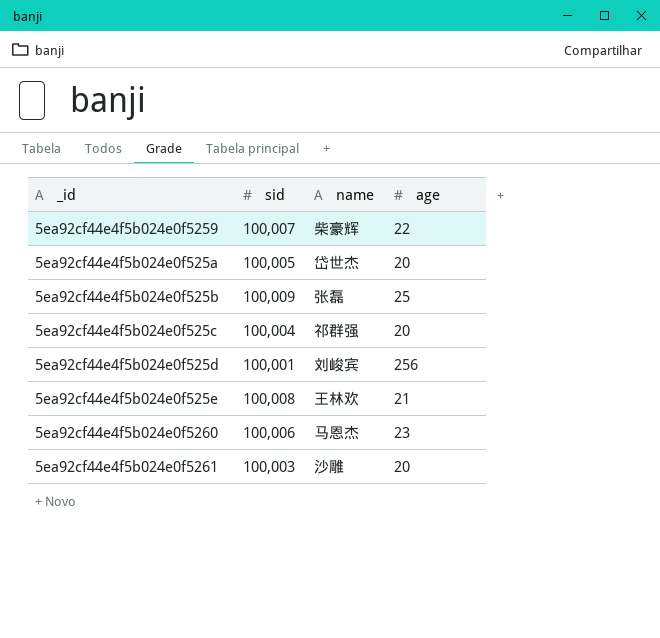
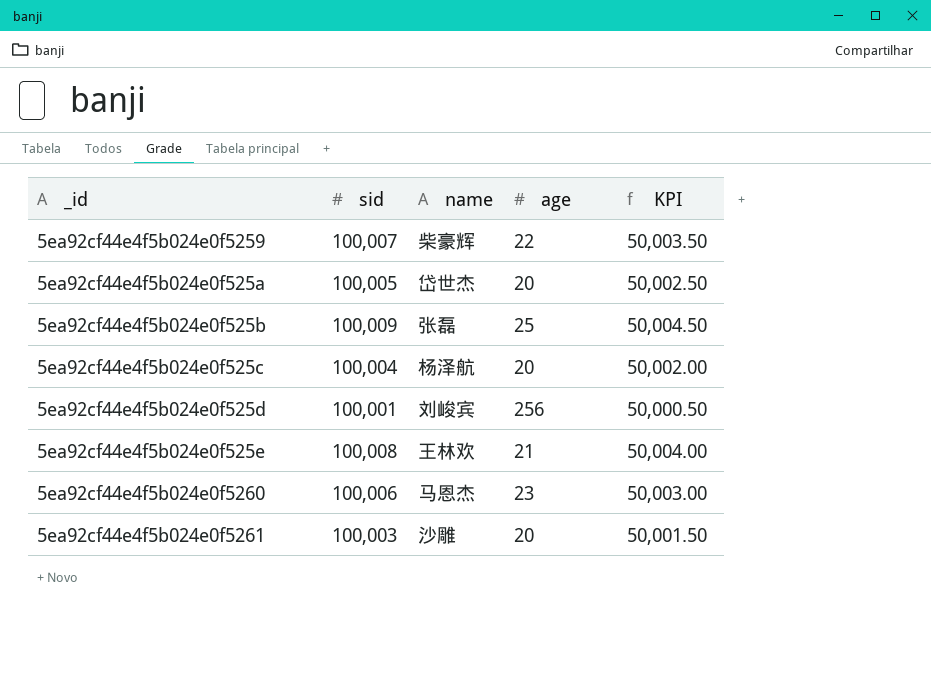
column KPI | formula: none -> [sid] * 0.5
5ea92cf44e4f5b024e0f525c | name: 祁群强 -> 杨泽航

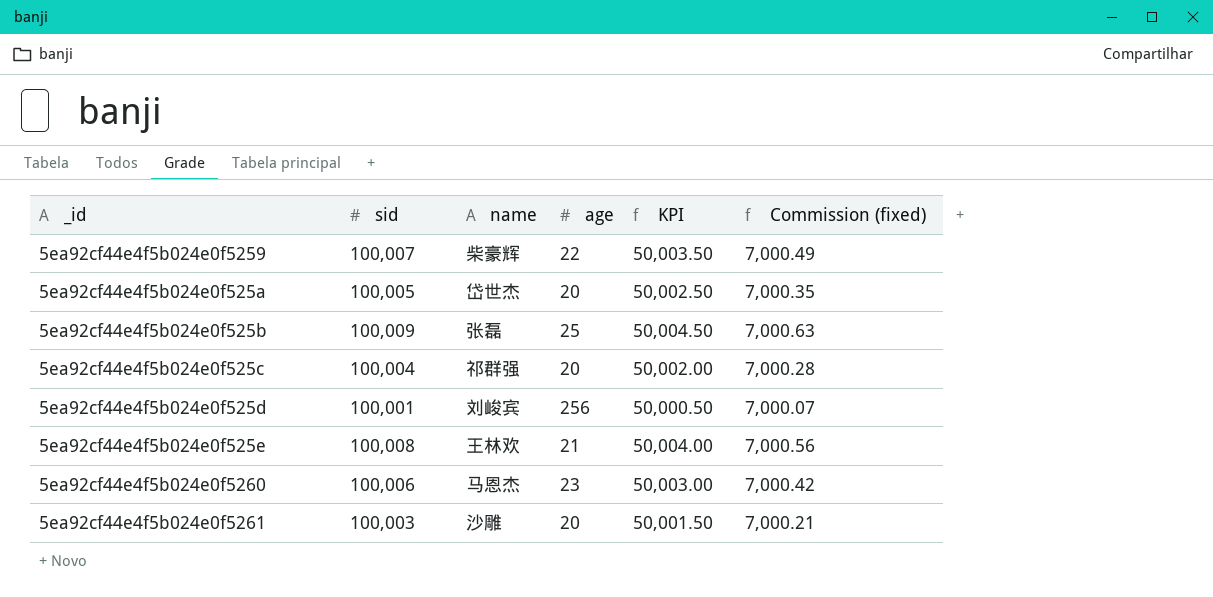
column Commission (fixed) | formula: none -> [sid] * 0.07
5ea92cf44e4f5b024e0f525c | name: 杨泽航 -> 祁群强

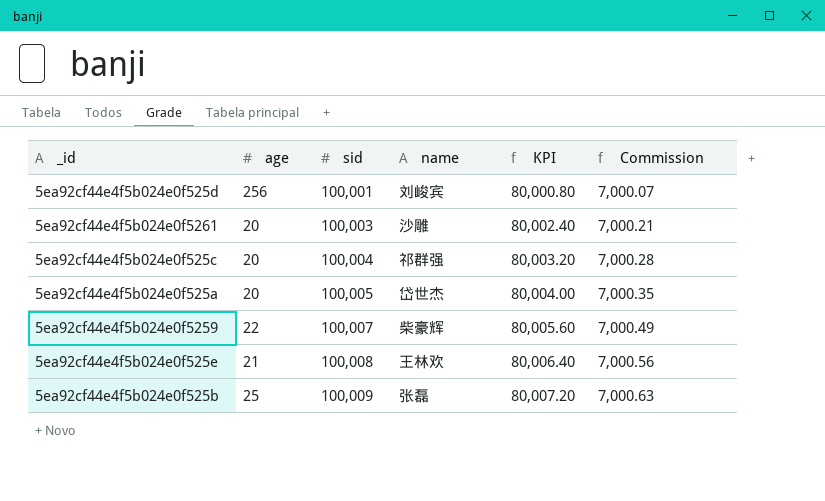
row order: none -> sid ascending
column age | position: 4 -> 2
column KPI | formula: [sid] * 0.5 -> [sid] * 0.8
column name: Commission (fixed) -> Commission
row 5ea92cf44e4f5b024e0f5260: 100,006 | 马恩杰 | 23 | 50,003.00 | 7,000.42 -> none

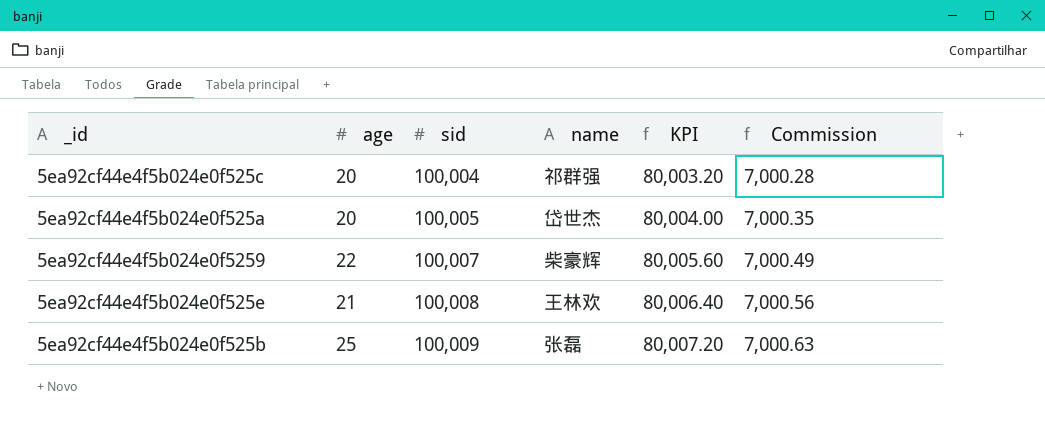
row 5ea92cf44e4f5b024e0f525d: 256 | 100,001 | 刘峻宾 | 80,000.80 | 7,000.07 -> none
row 5ea92cf44e4f5b024e0f5261: 20 | 100,003 | 沙雕 | 80,002.40 | 7,000.21 -> none

